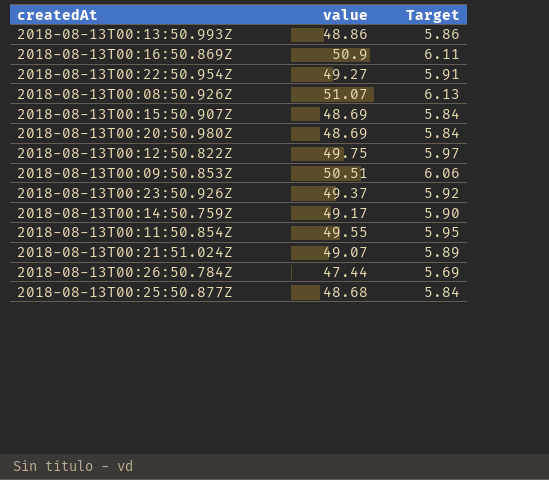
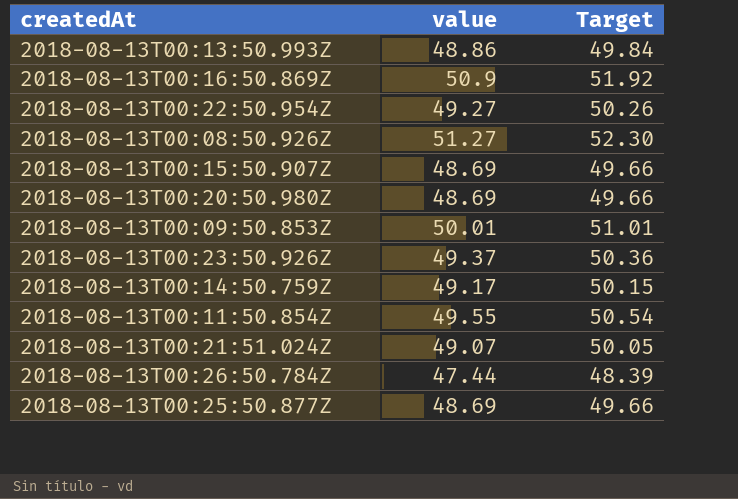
column Target | formula: [value] * 0.12 -> [value] * 1.02
row 2018-08-13T00:12:50.822Z: 49.75 | 5.97 -> none
2018-08-13T00:08:50.926Z | value: 51.07 -> 51.27
2018-08-13T00:09:50.853Z | value: 50.51 -> 50.01
2018-08-13T00:25:50.877Z | value: 48.68 -> 48.69

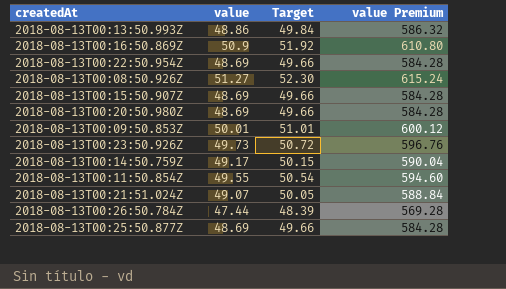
column value Premium | formula: none -> [value] * 12
2018-08-13T00:22:50.954Z | value: 49.27 -> 48.69
2018-08-13T00:22:50.954Z | Target: 50.26 -> 49.66
2018-08-13T00:23:50.926Z | value: 49.37 -> 49.73
2018-08-13T00:23:50.926Z | Target: 50.36 -> 50.72

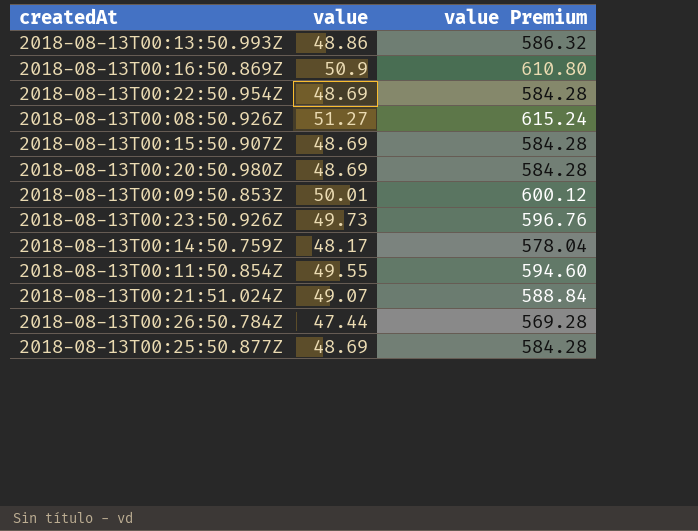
column Target | formula: [value] * 1.02 -> none
2018-08-13T00:14:50.759Z | value: 49.17 -> 48.17
2018-08-13T00:14:50.759Z | value Premium: 590.04 -> 578.04

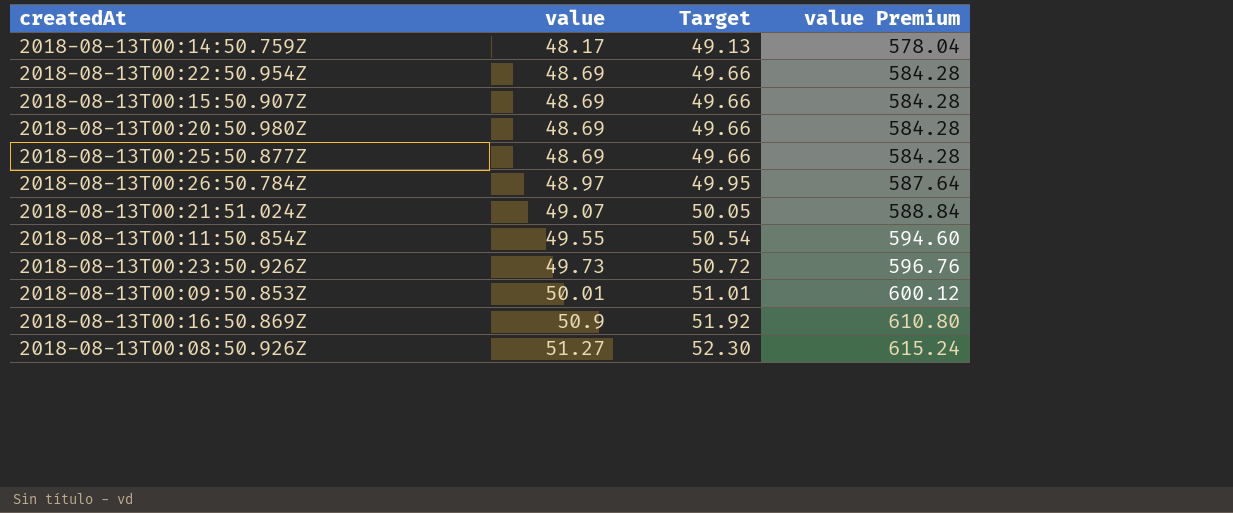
row order: none -> value ascending
column Target | formula: none -> [value] * 1.02
row 2018-08-13T00:13:50.993Z: 48.86 | 586.32 -> none
2018-08-13T00:26:50.784Z | value: 47.44 -> 48.97
2018-08-13T00:26:50.784Z | value Premium: 569.28 -> 587.64

